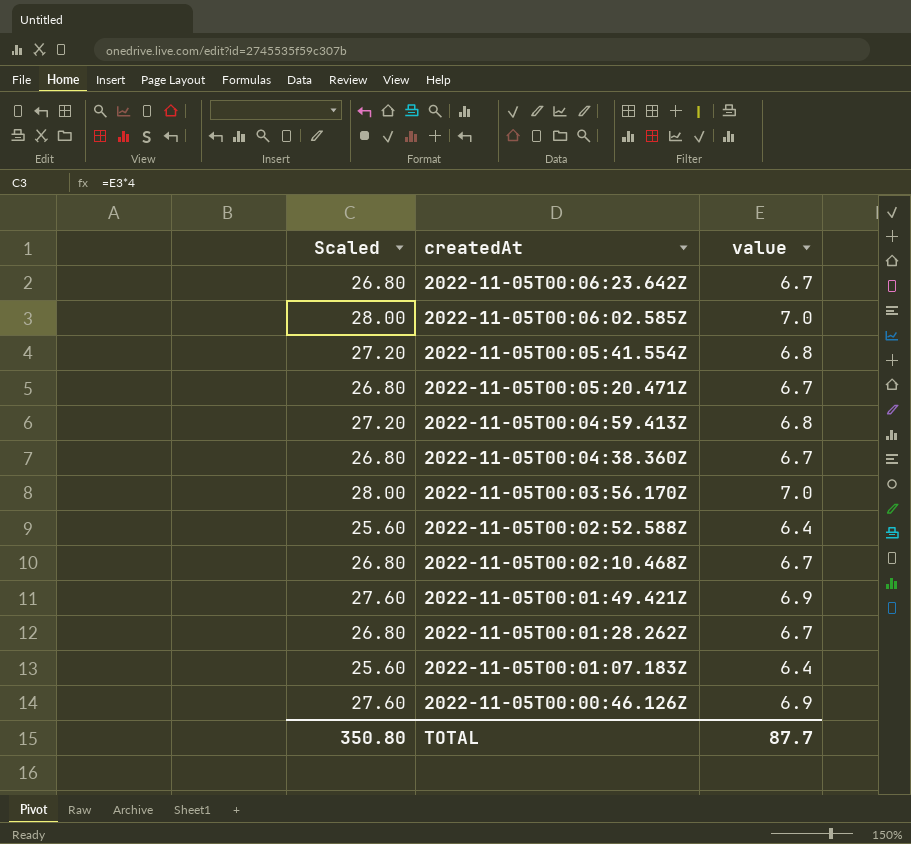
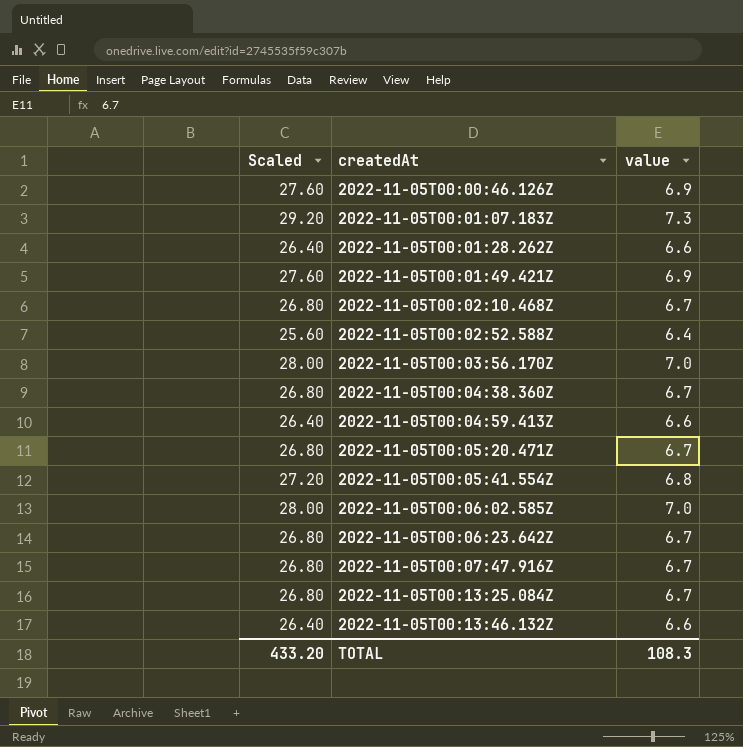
row order: createdAt descending -> createdAt ascending
2022-11-05T00:01:07.183Z | Scaled: 25.60 -> 29.20
2022-11-05T00:01:07.183Z | value: 6.4 -> 7.3
2022-11-05T00:01:28.262Z | Scaled: 26.80 -> 26.40
2022-11-05T00:01:28.262Z | value: 6.7 -> 6.6
2022-11-05T00:04:59.413Z | Scaled: 27.20 -> 26.40
2022-11-05T00:04:59.413Z | value: 6.8 -> 6.6
row 2022-11-05T00:07:47.916Z: none -> 26.80 | 6.7
row 2022-11-05T00:13:25.084Z: none -> 26.80 | 6.7
row 2022-11-05T00:13:46.132Z: none -> 26.40 | 6.6
TOTAL | Scaled: 350.80 -> 433.20
TOTAL | value: 87.7 -> 108.3

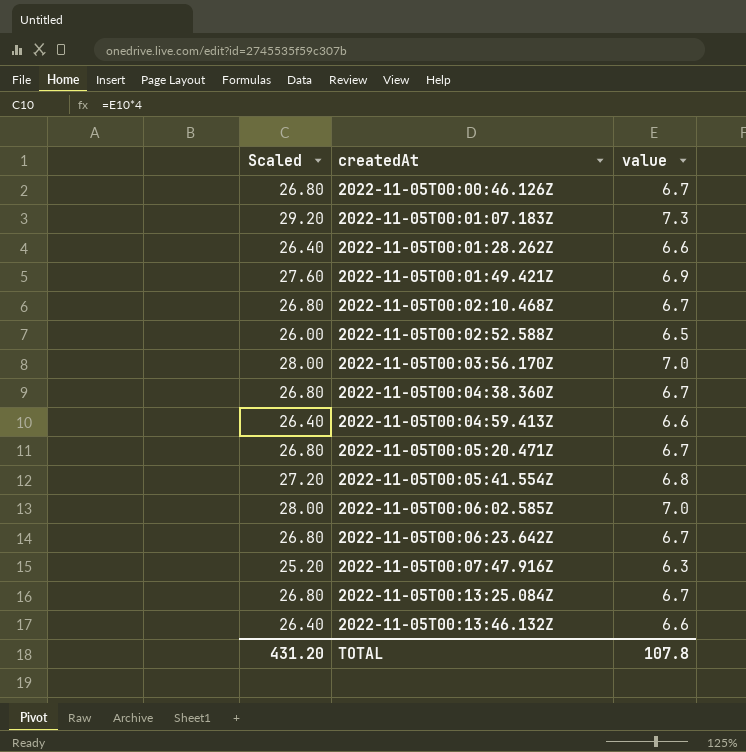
2022-11-05T00:00:46.126Z | Scaled: 27.60 -> 26.80
2022-11-05T00:00:46.126Z | value: 6.9 -> 6.7
2022-11-05T00:02:52.588Z | Scaled: 25.60 -> 26.00
2022-11-05T00:02:52.588Z | value: 6.4 -> 6.5
2022-11-05T00:07:47.916Z | Scaled: 26.80 -> 25.20
2022-11-05T00:07:47.916Z | value: 6.7 -> 6.3
TOTAL | Scaled: 433.20 -> 431.20
TOTAL | value: 108.3 -> 107.8

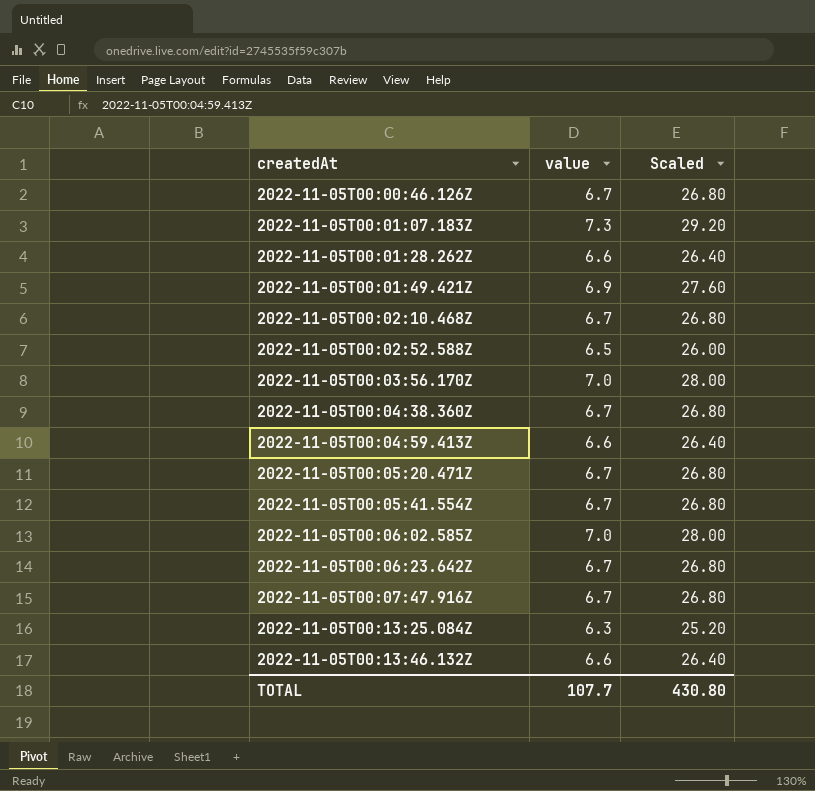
column Scaled | position: 1 -> 3
2022-11-05T00:05:41.554Z | value: 6.8 -> 6.7
2022-11-05T00:05:41.554Z | Scaled: 27.20 -> 26.80
2022-11-05T00:07:47.916Z | value: 6.3 -> 6.7
2022-11-05T00:07:47.916Z | Scaled: 25.20 -> 26.80
2022-11-05T00:13:25.084Z | value: 6.7 -> 6.3
2022-11-05T00:13:25.084Z | Scaled: 26.80 -> 25.20
TOTAL | value: 107.8 -> 107.7
TOTAL | Scaled: 431.20 -> 430.80

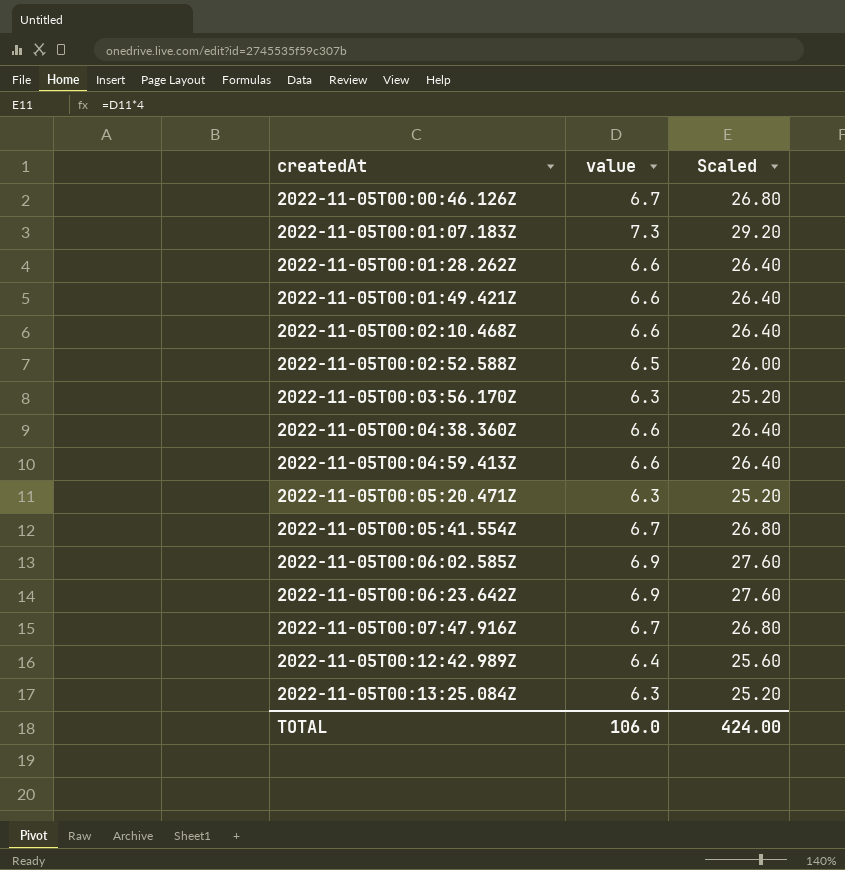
row 2022-11-05T00:13:46.132Z: 6.6 | 26.40 -> none
2022-11-05T00:01:49.421Z | value: 6.9 -> 6.6
2022-11-05T00:01:49.421Z | Scaled: 27.60 -> 26.40
2022-11-05T00:02:10.468Z | value: 6.7 -> 6.6
2022-11-05T00:02:10.468Z | Scaled: 26.80 -> 26.40
2022-11-05T00:03:56.170Z | value: 7.0 -> 6.3
2022-11-05T00:03:56.170Z | Scaled: 28.00 -> 25.20
2022-11-05T00:04:38.360Z | value: 6.7 -> 6.6
2022-11-05T00:04:38.360Z | Scaled: 26.80 -> 26.40
2022-11-05T00:05:20.471Z | value: 6.7 -> 6.3
2022-11-05T00:05:20.471Z | Scaled: 26.80 -> 25.20
2022-11-05T00:06:02.585Z | value: 7.0 -> 6.9
2022-11-05T00:06:02.585Z | Scaled: 28.00 -> 27.60
2022-11-05T00:06:23.642Z | value: 6.7 -> 6.9
2022-11-05T00:06:23.642Z | Scaled: 26.80 -> 27.60
row 2022-11-05T00:12:42.989Z: none -> 6.4 | 25.60
TOTAL | value: 107.7 -> 106.0
TOTAL | Scaled: 430.80 -> 424.00

